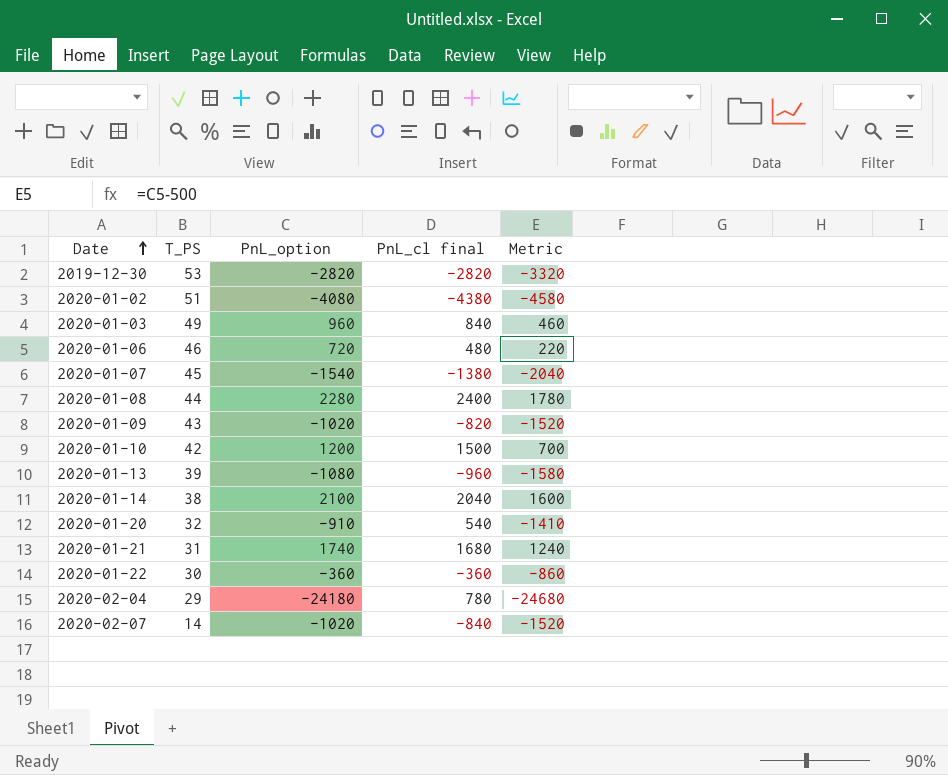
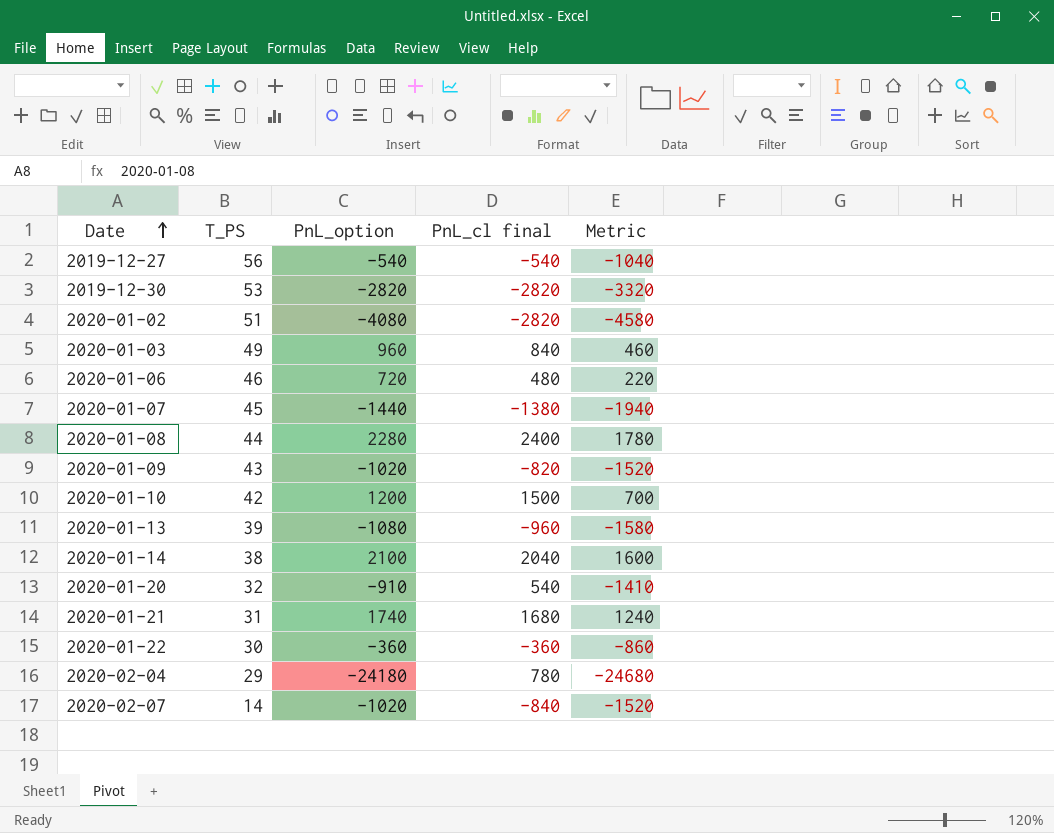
row 2019-12-27: none -> 56 | -540 | -540 | -1040
2020-01-02 | PnL_cl final: -4380 -> -2820
2020-01-07 | PnL_option: -1540 -> -1440
2020-01-07 | Metric: -2040 -> -1940

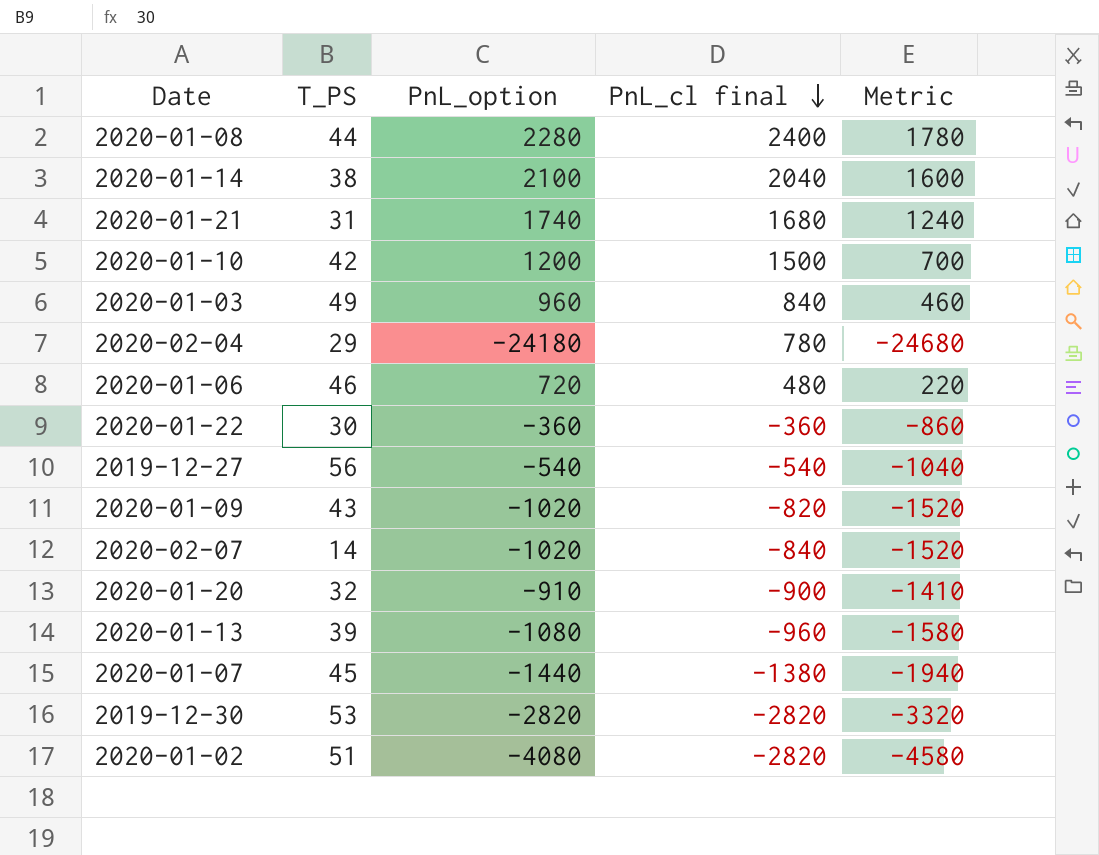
row order: Date ascending -> PnL_cl final descending
2020-01-20 | PnL_cl final: 540 -> -900

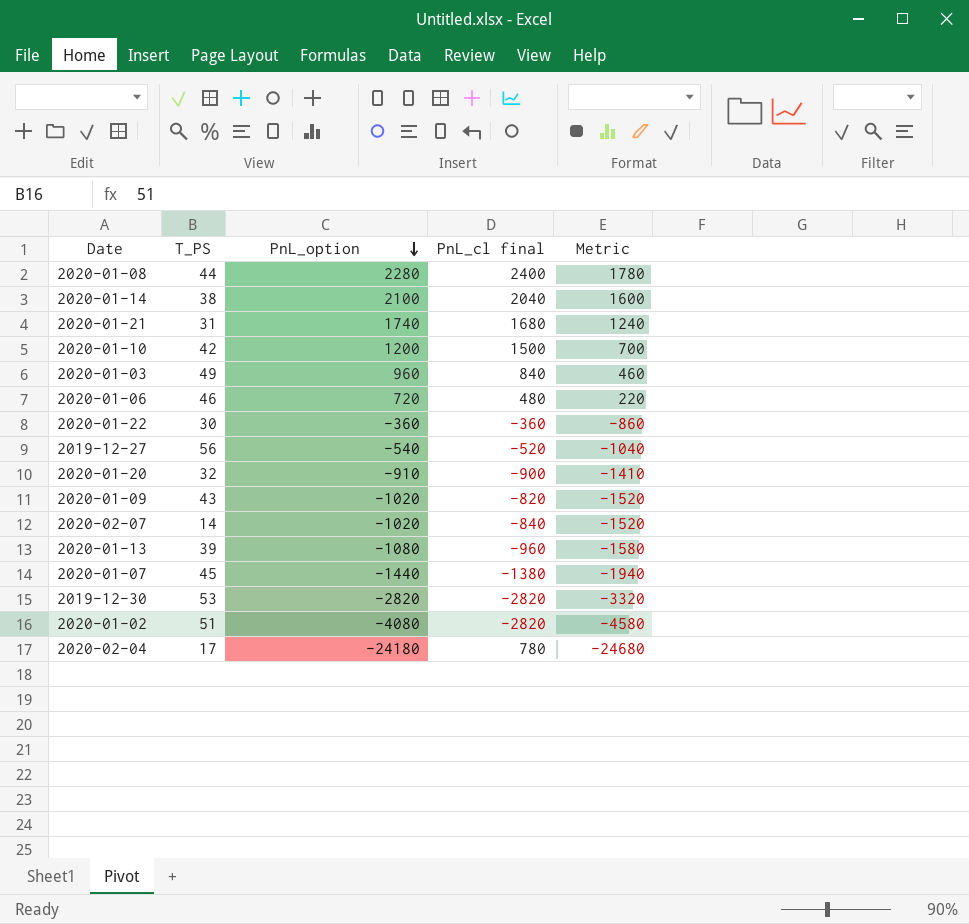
row order: PnL_cl final descending -> PnL_option descending
2019-12-27 | PnL_cl final: -540 -> -520
2020-02-04 | T_PS: 29 -> 17

